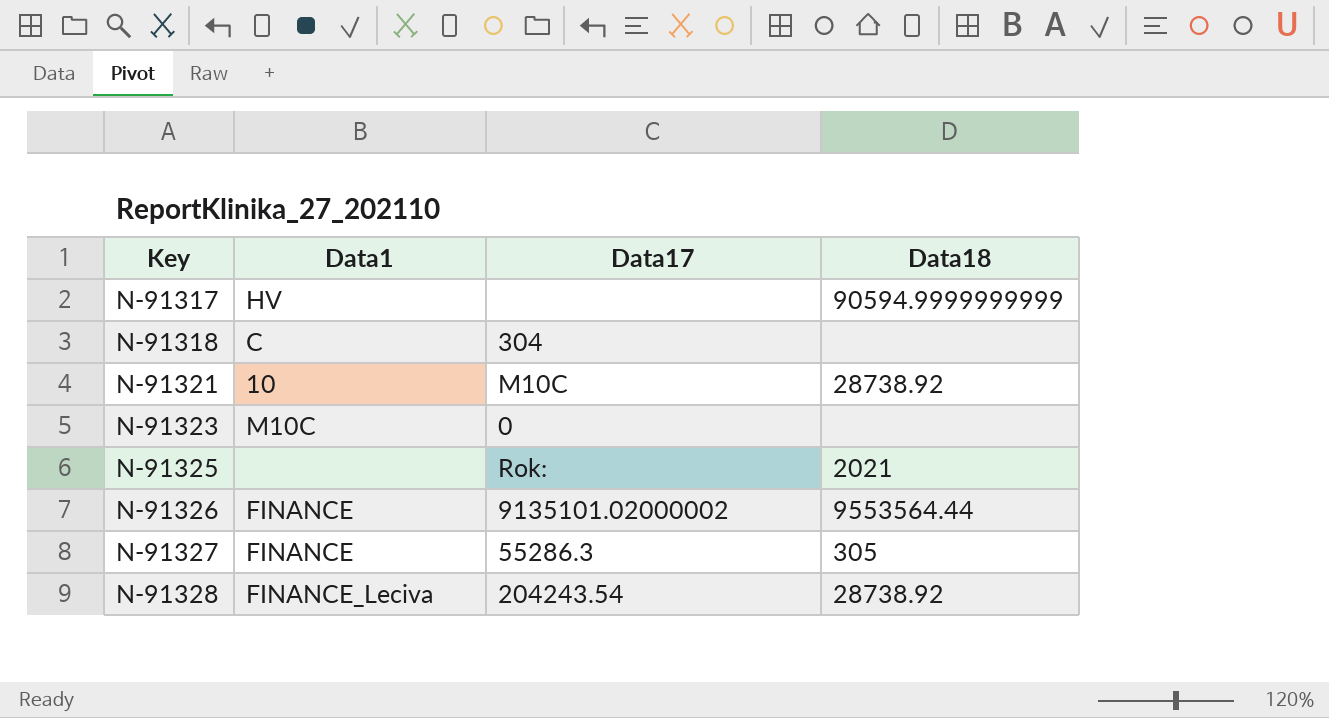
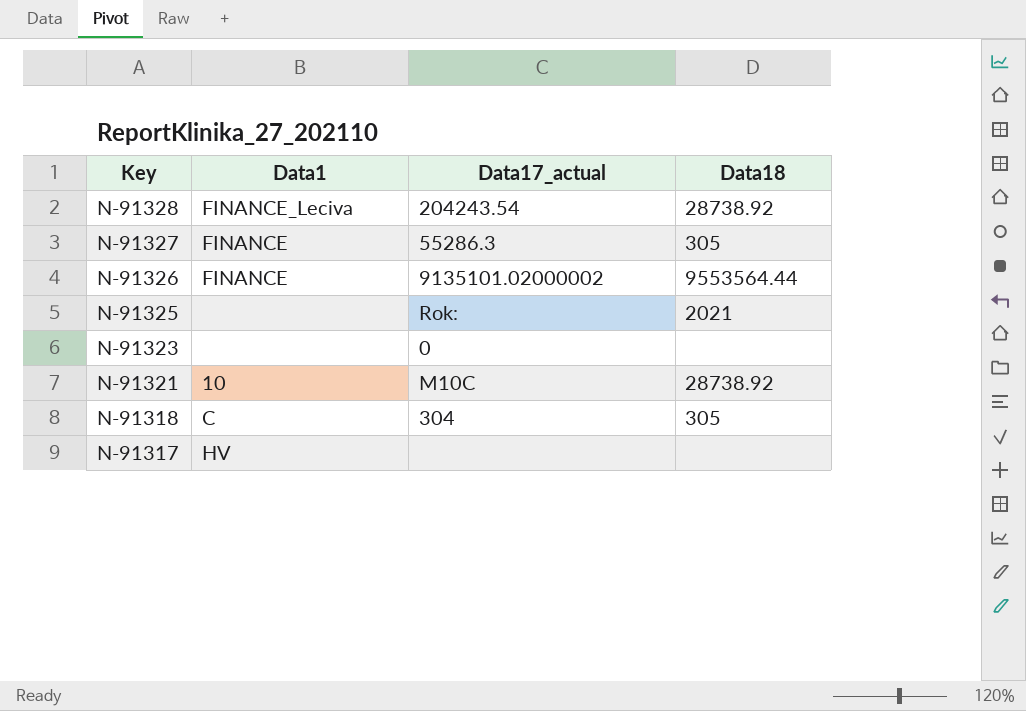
row order: Key ascending -> Key descending
column name: Data17 -> Data17_actual
N-91323 | Data1: M10C -> none
N-91318 | Data18: none -> 305
N-91317 | Data18: 90594.9999999999 -> none

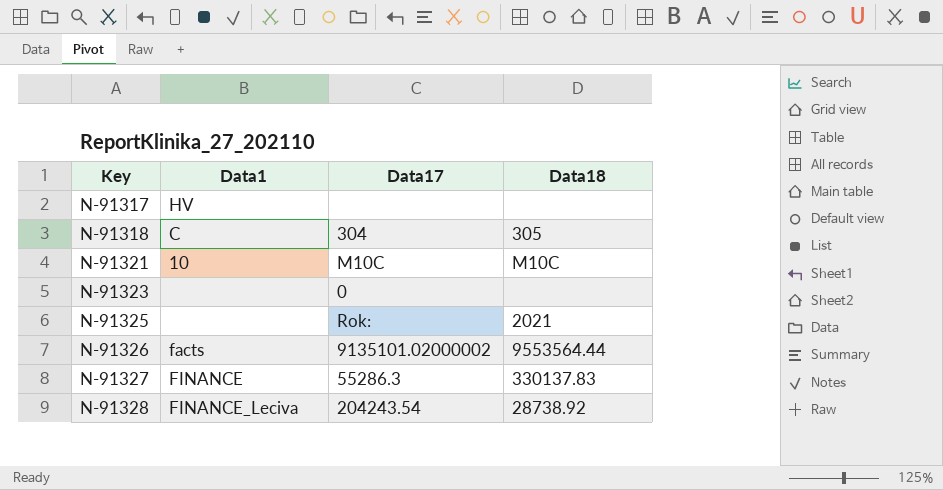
row order: Key descending -> Key ascending
column name: Data17_actual -> Data17
N-91321 | Data18: 28738.92 -> M10C
N-91326 | Data1: FINANCE -> facts
N-91327 | Data18: 305 -> 330137.83

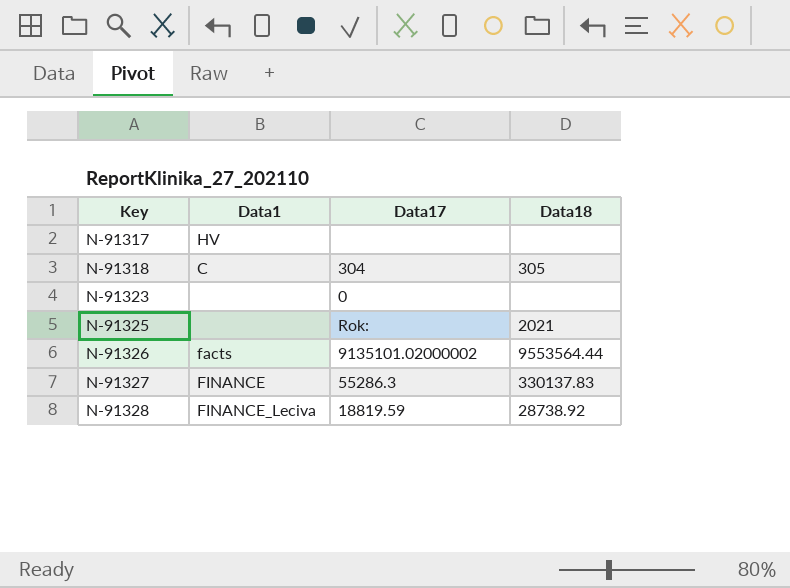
row N-91321: 10 | M10C | M10C -> none
N-91328 | Data17: 204243.54 -> 18819.59

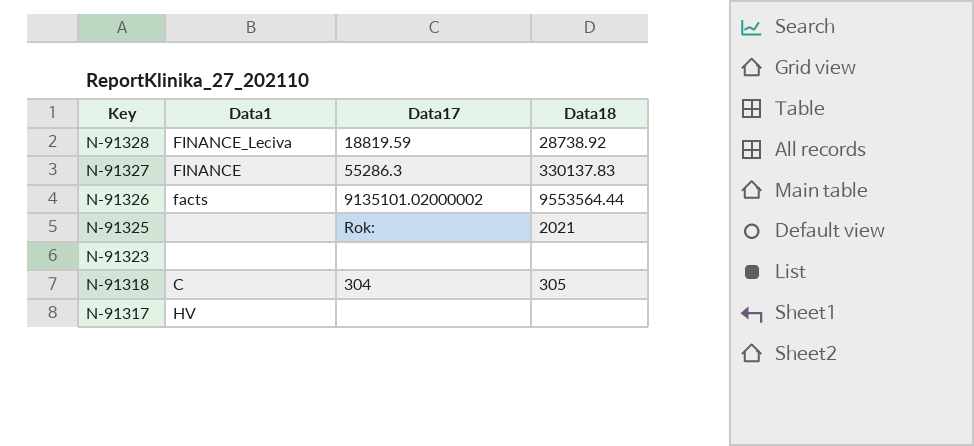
row order: Key ascending -> Key descending
N-91323 | Data17: 0 -> none

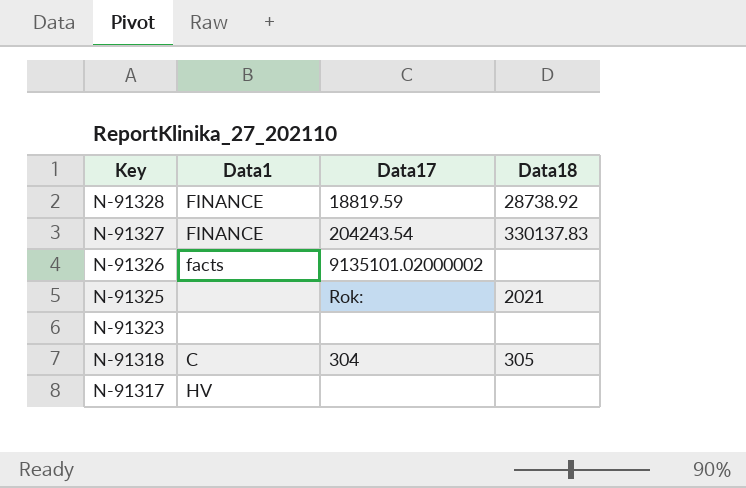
N-91328 | Data1: FINANCE_Leciva -> FINANCE
N-91327 | Data17: 55286.3 -> 204243.54
N-91326 | Data18: 9553564.44 -> none

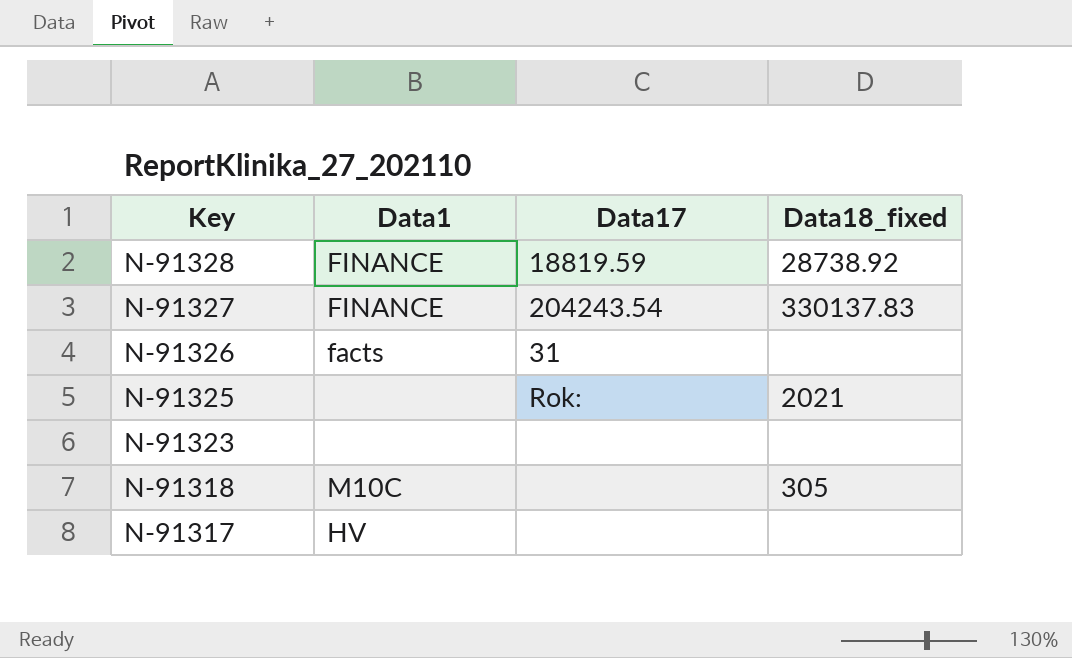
column name: Data18 -> Data18_fixed
N-91326 | Data17: 9135101.02000002 -> 31
N-91318 | Data1: C -> M10C
N-91318 | Data17: 304 -> none

